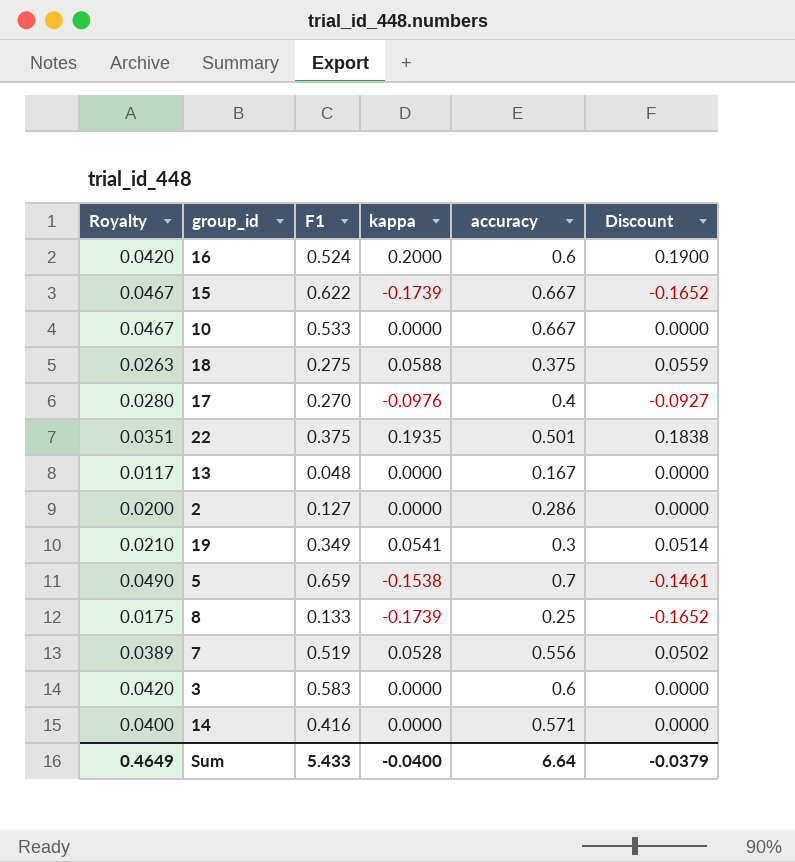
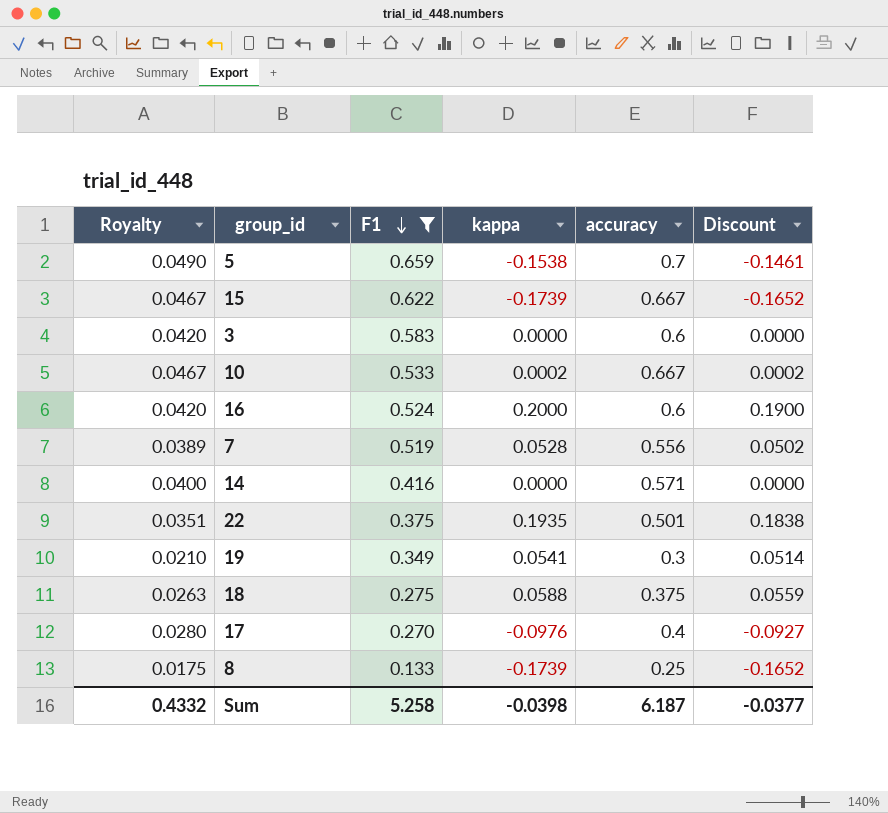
filter: none -> F1 >= 0.133
row order: none -> F1 descending
10 | kappa: 0.0000 -> 0.0002
10 | Discount: 0.0000 -> 0.0002
Sum | Royalty: 0.4649 -> 0.4332
Sum | F1: 5.433 -> 5.258
Sum | kappa: -0.0400 -> -0.0398
Sum | accuracy: 6.64 -> 6.187
Sum | Discount: -0.0379 -> -0.0377

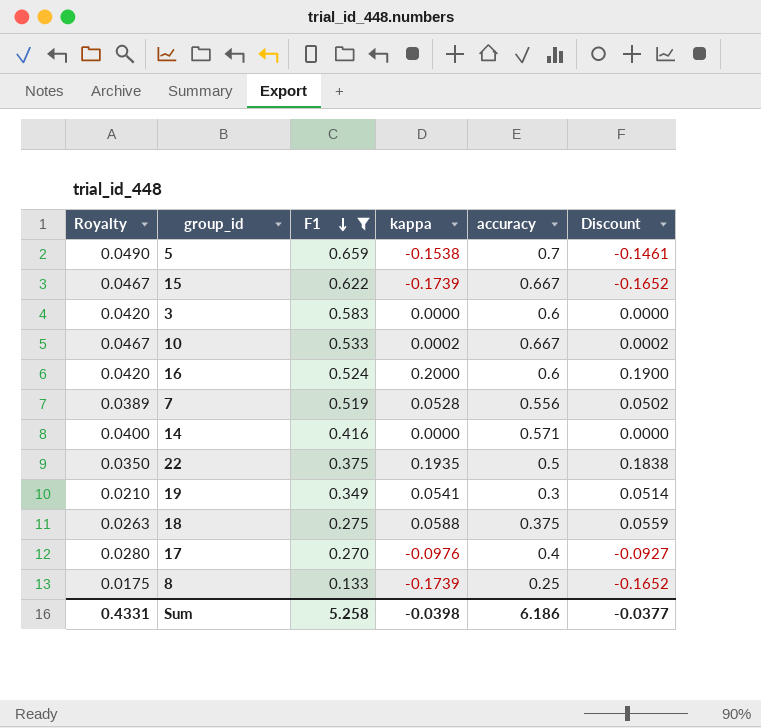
22 | Royalty: 0.0351 -> 0.0350
22 | accuracy: 0.501 -> 0.5
Sum | Royalty: 0.4332 -> 0.4331
Sum | accuracy: 6.187 -> 6.186

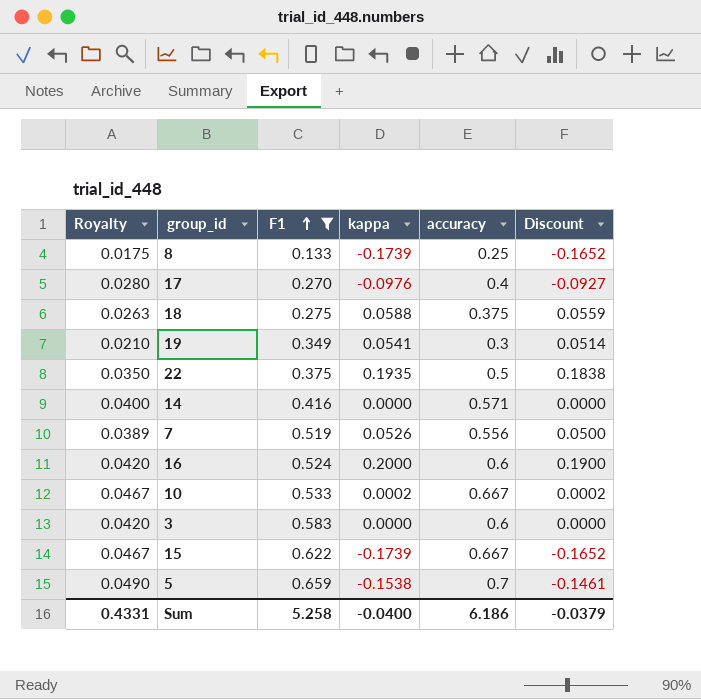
row order: F1 descending -> F1 ascending
7 | kappa: 0.0528 -> 0.0526
7 | Discount: 0.0502 -> 0.0500
Sum | kappa: -0.0398 -> -0.0400
Sum | Discount: -0.0377 -> -0.0379

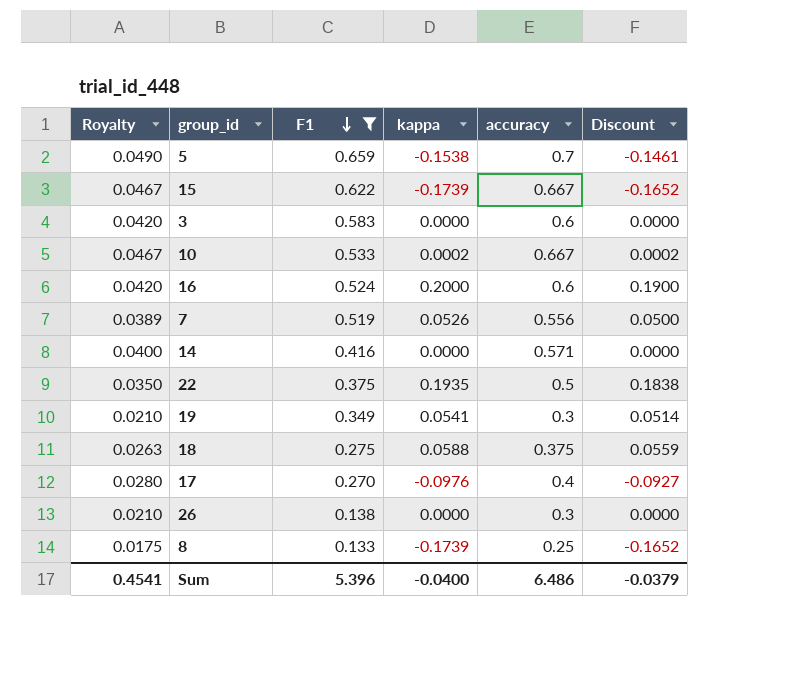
row order: F1 ascending -> F1 descending
row 26: none -> 0.0210 | 0.138 | 0.0000 | 0.3 | 0.0000
Sum | Royalty: 0.4331 -> 0.4541
Sum | F1: 5.258 -> 5.396
Sum | accuracy: 6.186 -> 6.486

